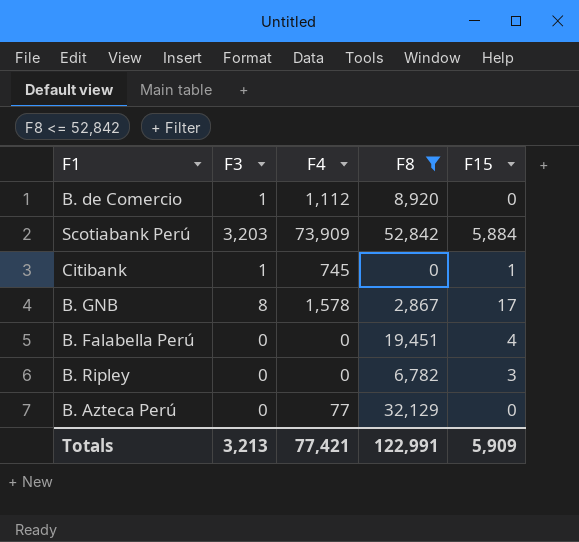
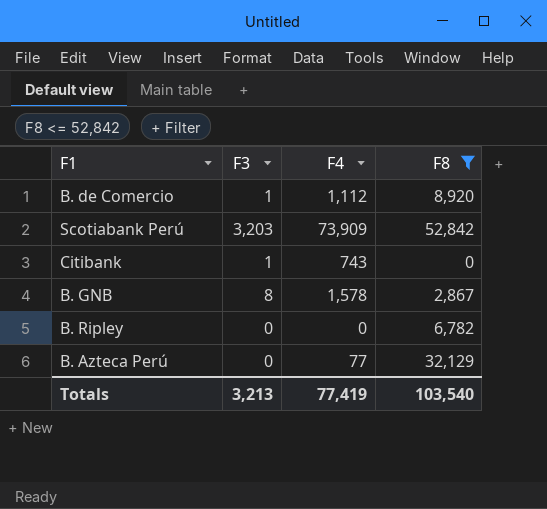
column F15 | position: 5 -> none
row B. Falabella Perú: 0 | 0 | 19,451 | 4 -> none
Citibank | F4: 745 -> 743
Totals | F4: 77,421 -> 77,419
Totals | F8: 122,991 -> 103,540

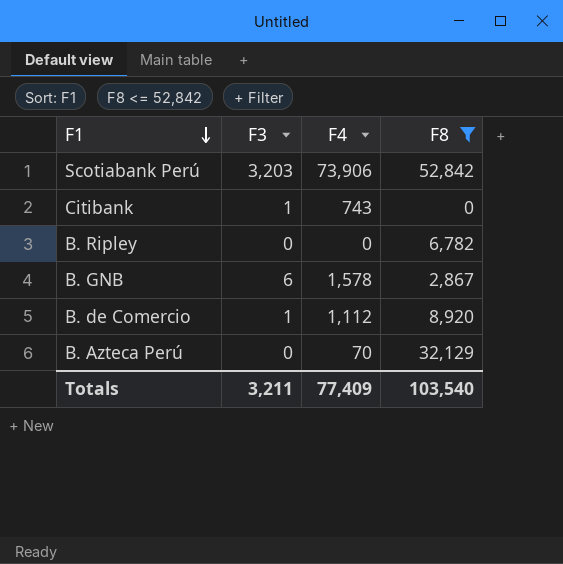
row order: none -> F1 descending
Scotiabank Perú | F4: 73,909 -> 73,906
B. GNB | F3: 8 -> 6
B. Azteca Perú | F4: 77 -> 70
Totals | F3: 3,213 -> 3,211
Totals | F4: 77,419 -> 77,409

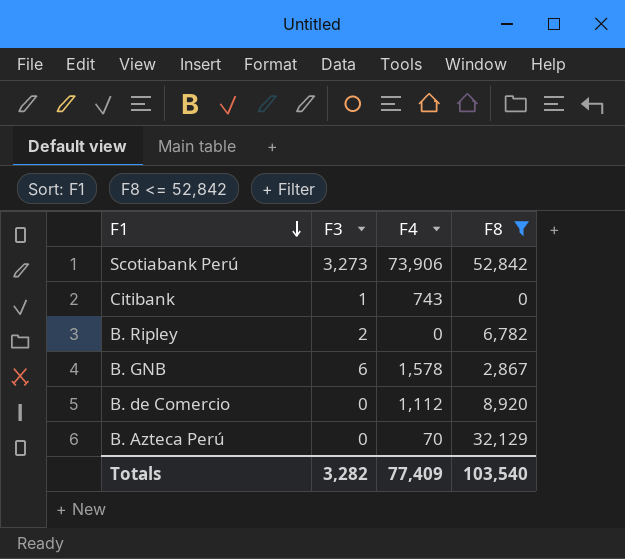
Scotiabank Perú | F3: 3,203 -> 3,273
B. Ripley | F3: 0 -> 2
B. de Comercio | F3: 1 -> 0
Totals | F3: 3,211 -> 3,282

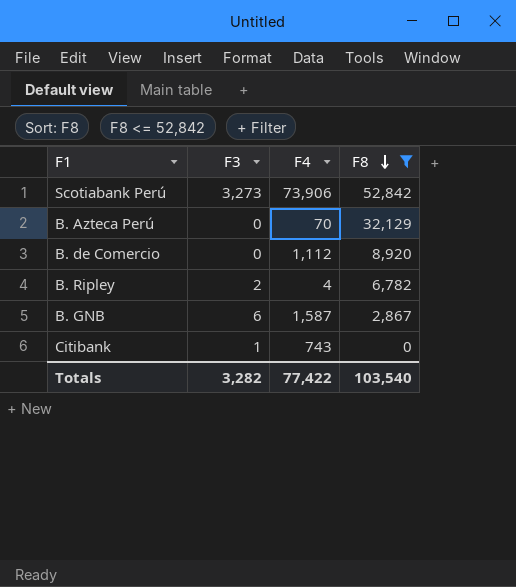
row order: F1 descending -> F8 descending
B. Ripley | F4: 0 -> 4
B. GNB | F4: 1,578 -> 1,587
Totals | F4: 77,409 -> 77,422

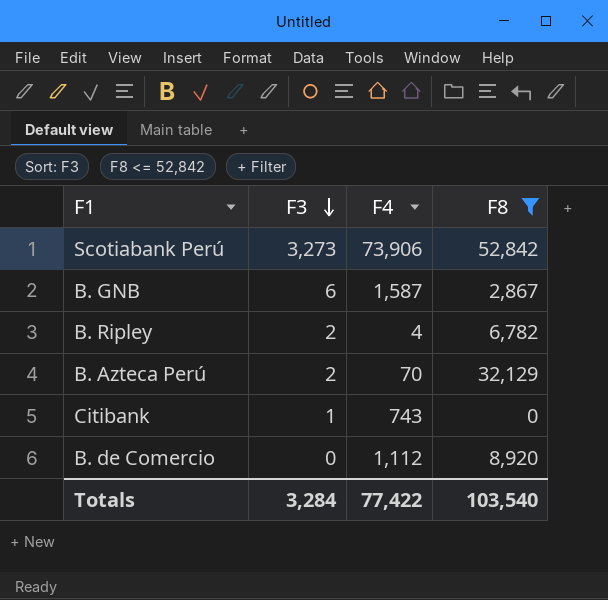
row order: F8 descending -> F3 descending
B. Azteca Perú | F3: 0 -> 2
Totals | F3: 3,282 -> 3,284

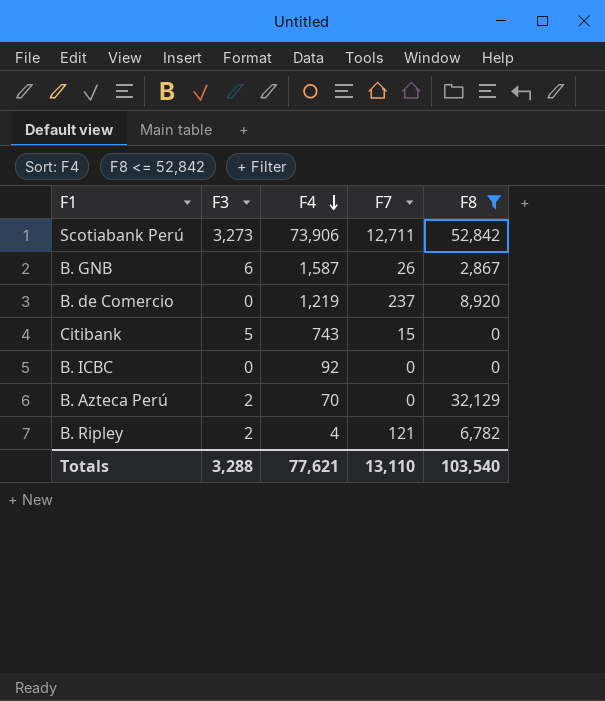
row order: F3 descending -> F4 descending
column F7 | position: none -> 4
B. de Comercio | F4: 1,112 -> 1,219
Citibank | F3: 1 -> 5
row B. ICBC: none -> 0 | 92 | 0 | 0
Totals | F3: 3,284 -> 3,288
Totals | F4: 77,422 -> 77,621

